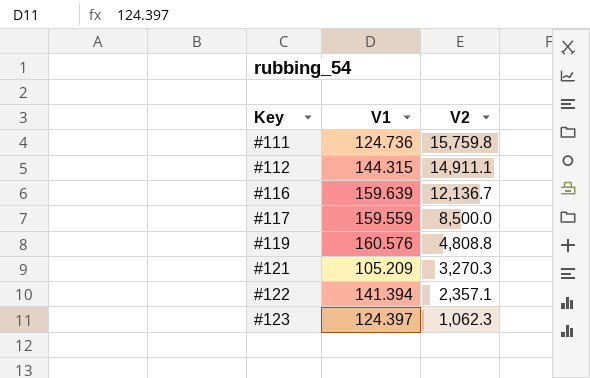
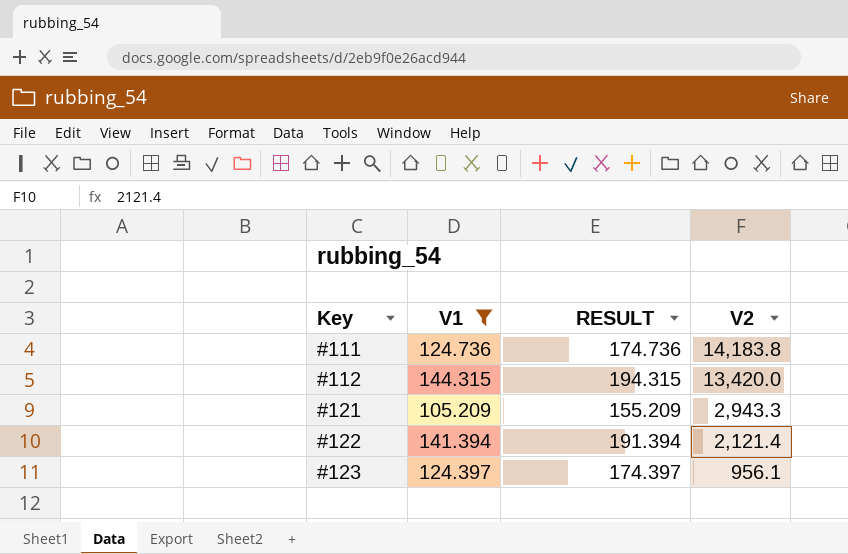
filter: none -> V1 <= 144.315
column RESULT | formula: none -> [V1] + 50
#111 | V2: 15,759.8 -> 14,183.8
#112 | V2: 14,911.1 -> 13,420.0
#121 | V2: 3,270.3 -> 2,943.3
#122 | V2: 2,357.1 -> 2,121.4
#123 | V2: 1,062.3 -> 956.1

